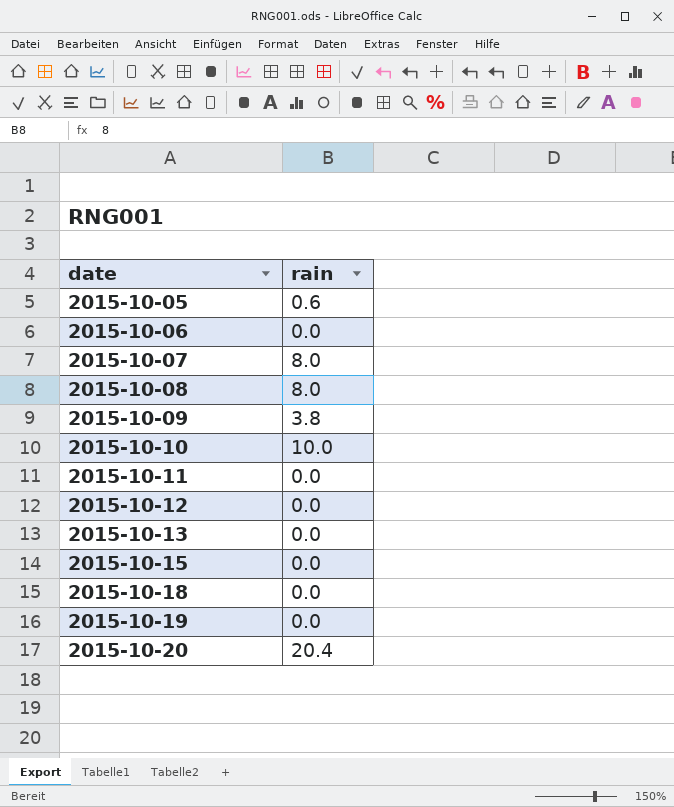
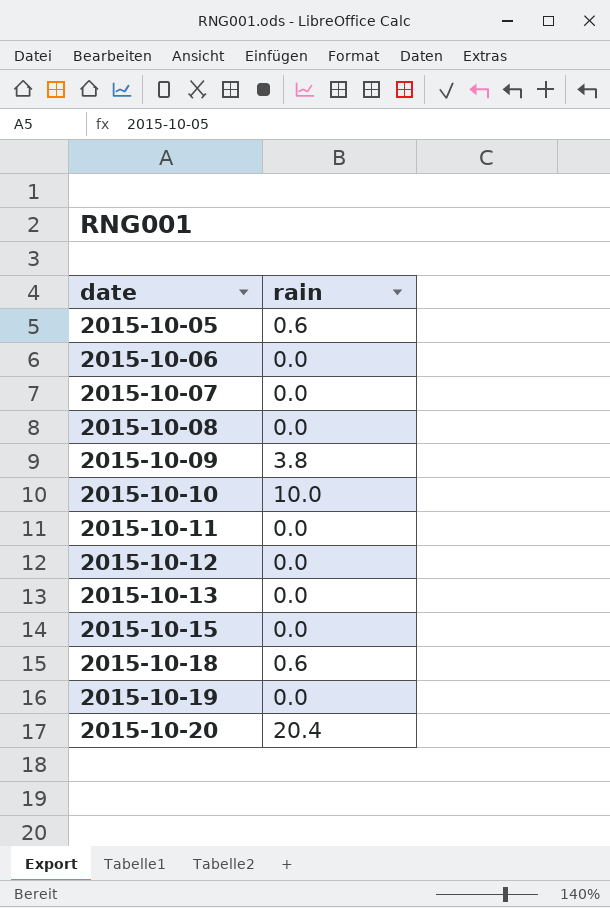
2015-10-07 | rain: 8.0 -> 0.0
2015-10-08 | rain: 8.0 -> 0.0
2015-10-18 | rain: 0.0 -> 0.6

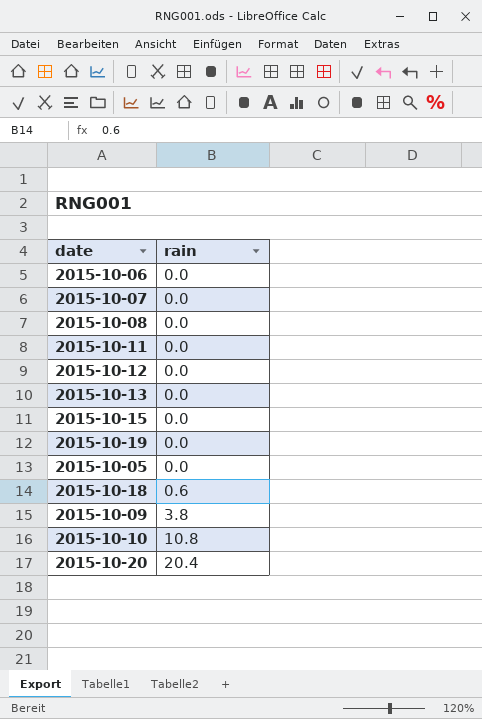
row order: date ascending -> rain ascending
2015-10-05 | rain: 0.6 -> 0.0
2015-10-10 | rain: 10.0 -> 10.8

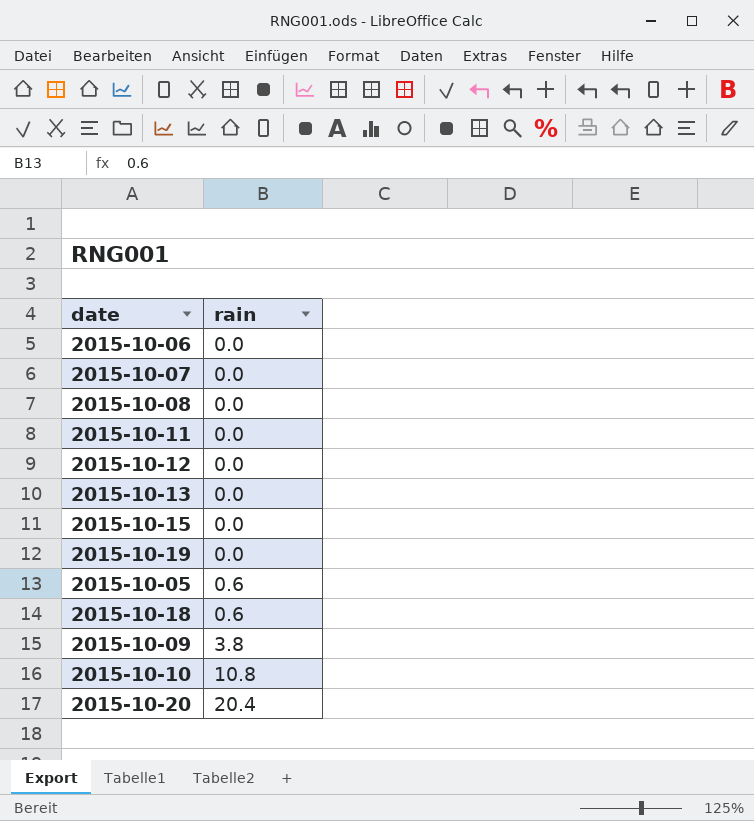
2015-10-05 | rain: 0.0 -> 0.6

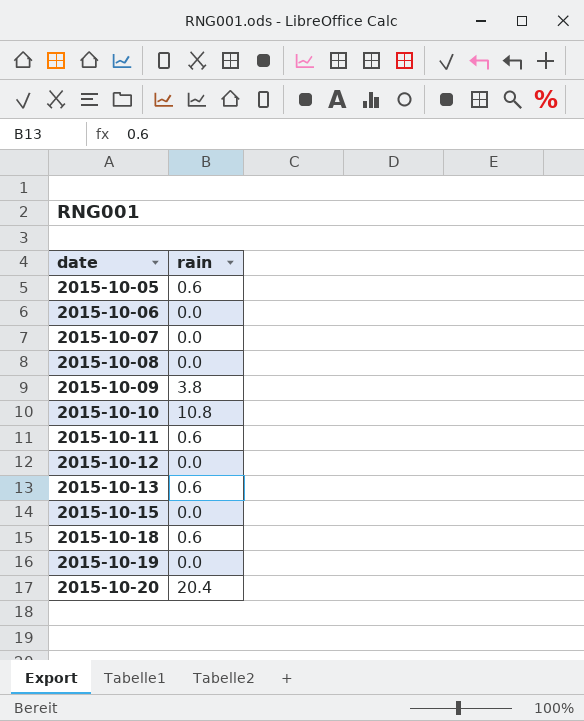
row order: rain ascending -> date ascending
2015-10-11 | rain: 0.0 -> 0.6
2015-10-13 | rain: 0.0 -> 0.6

